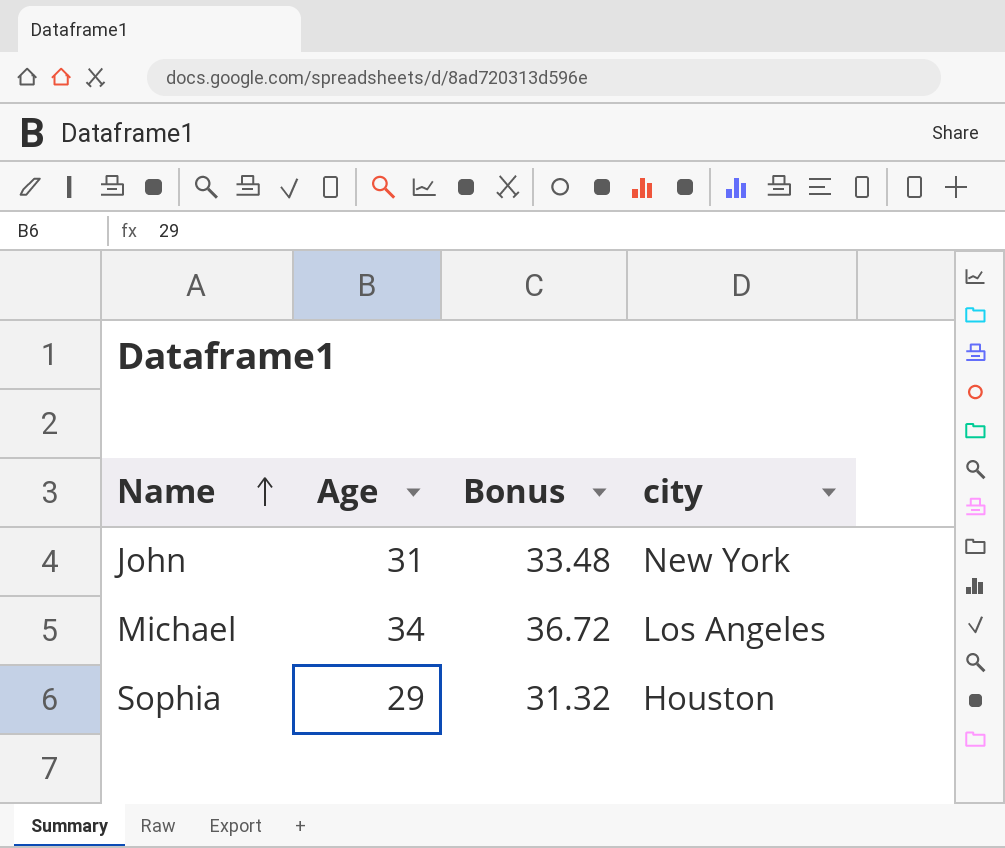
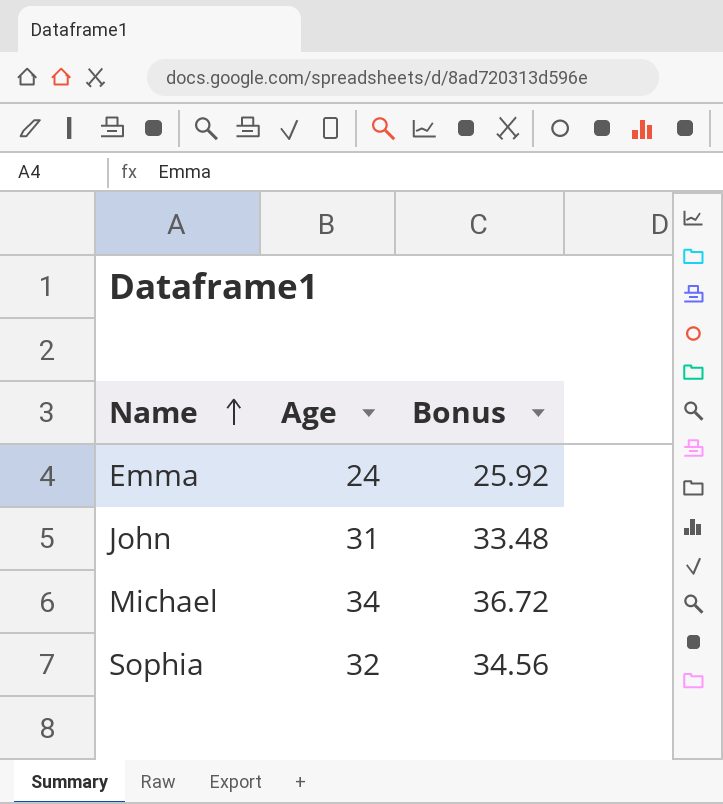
column city | position: 4 -> none
row Emma: none -> 24 | 25.92
Sophia | Age: 29 -> 32
Sophia | Bonus: 31.32 -> 34.56

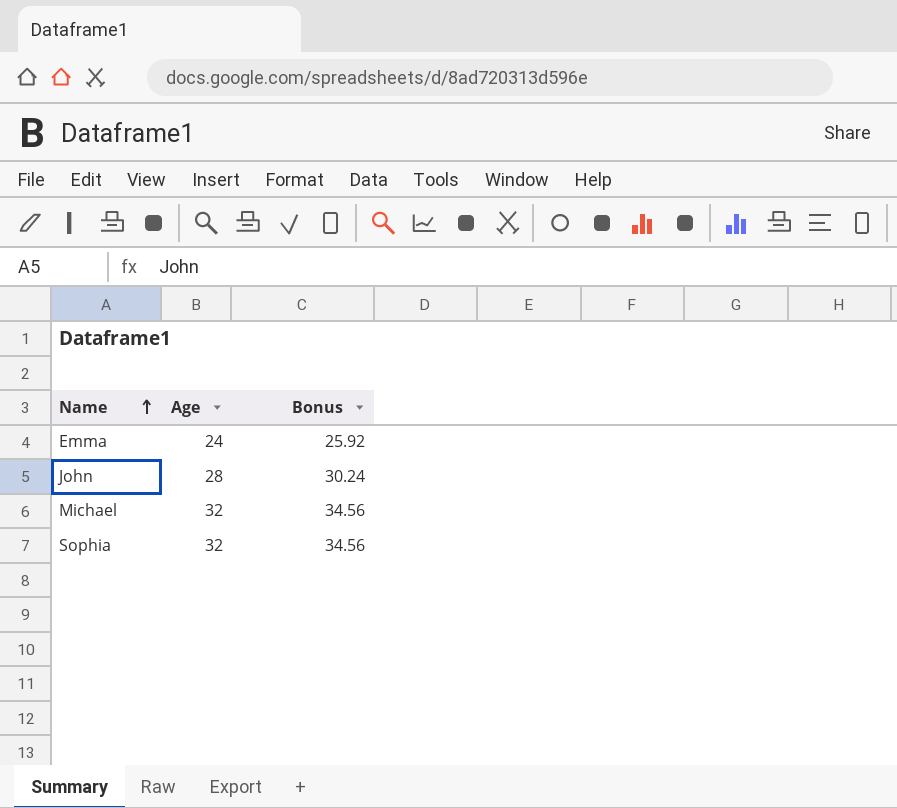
John | Age: 31 -> 28
John | Bonus: 33.48 -> 30.24
Michael | Age: 34 -> 32
Michael | Bonus: 36.72 -> 34.56

